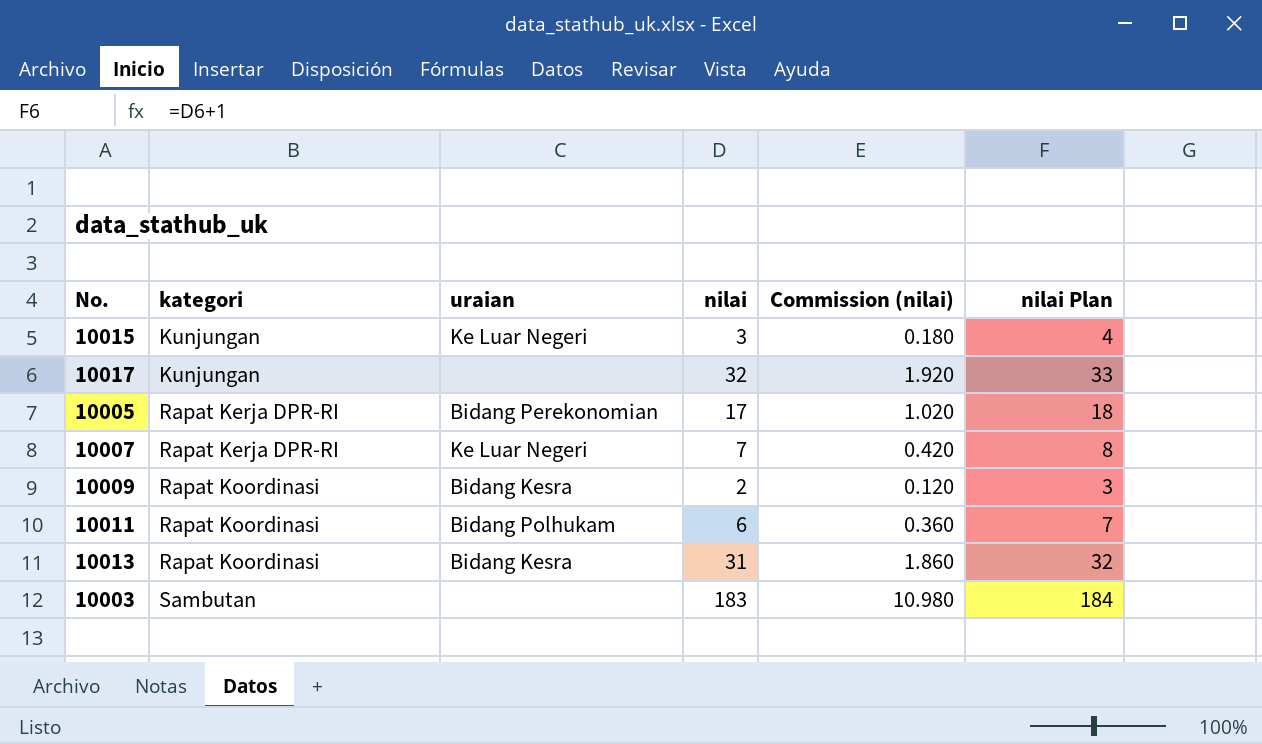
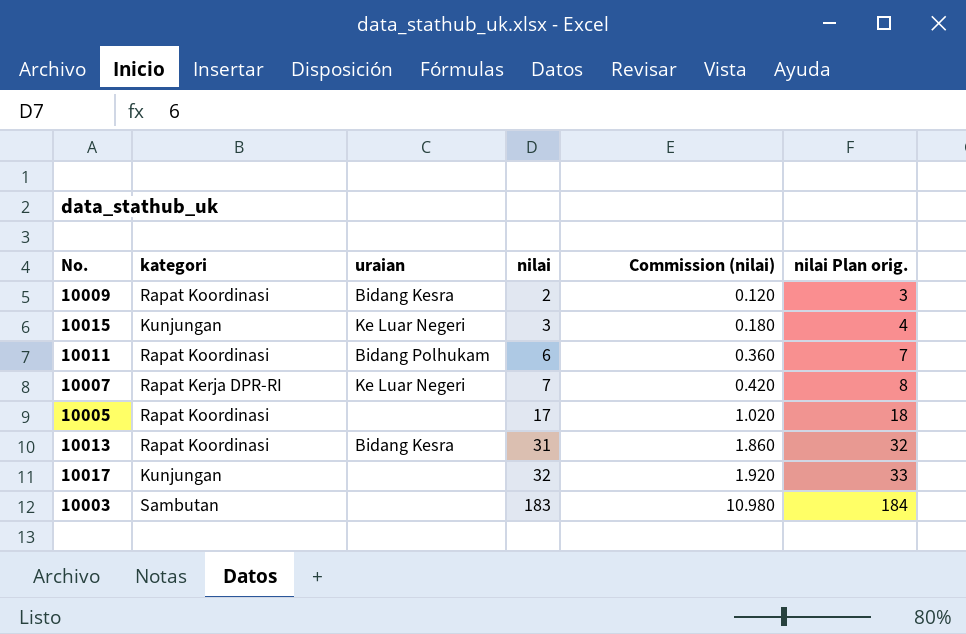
row order: kategori ascending -> nilai ascending
column name: nilai Plan -> nilai Plan orig.
10005 | kategori: Rapat Kerja DPR-RI -> Rapat Koordinasi
10005 | uraian: Bidang Perekonomian -> none

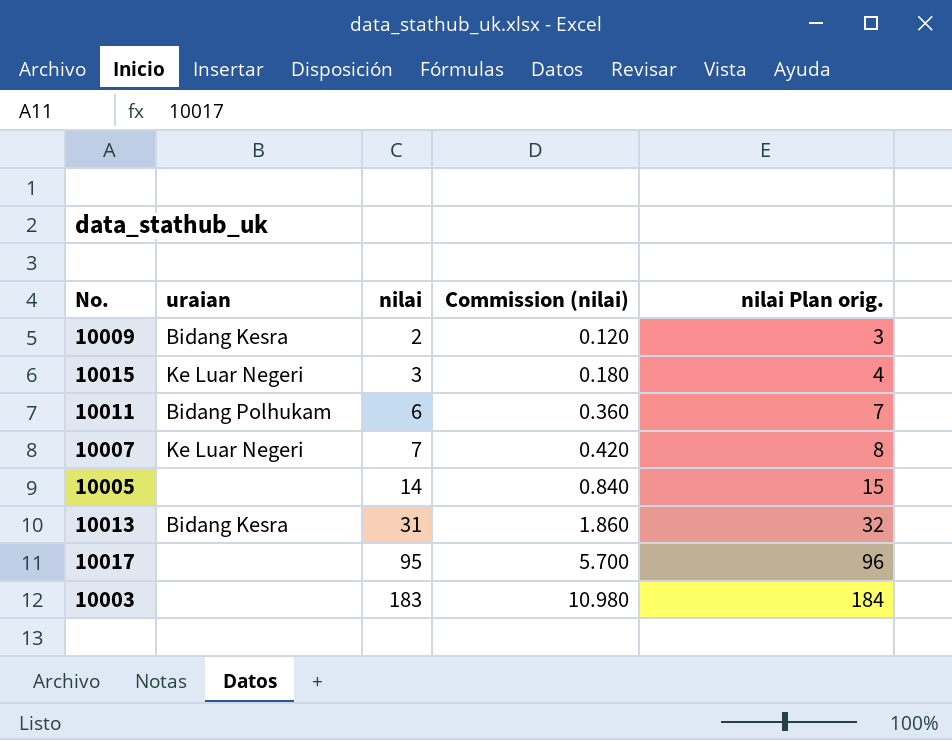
column kategori | position: 2 -> none
10005 | nilai: 17 -> 14
10005 | Commission (nilai): 1.020 -> 0.840
10005 | nilai Plan orig.: 18 -> 15
10017 | nilai: 32 -> 95
10017 | Commission (nilai): 1.920 -> 5.700
10017 | nilai Plan orig.: 33 -> 96

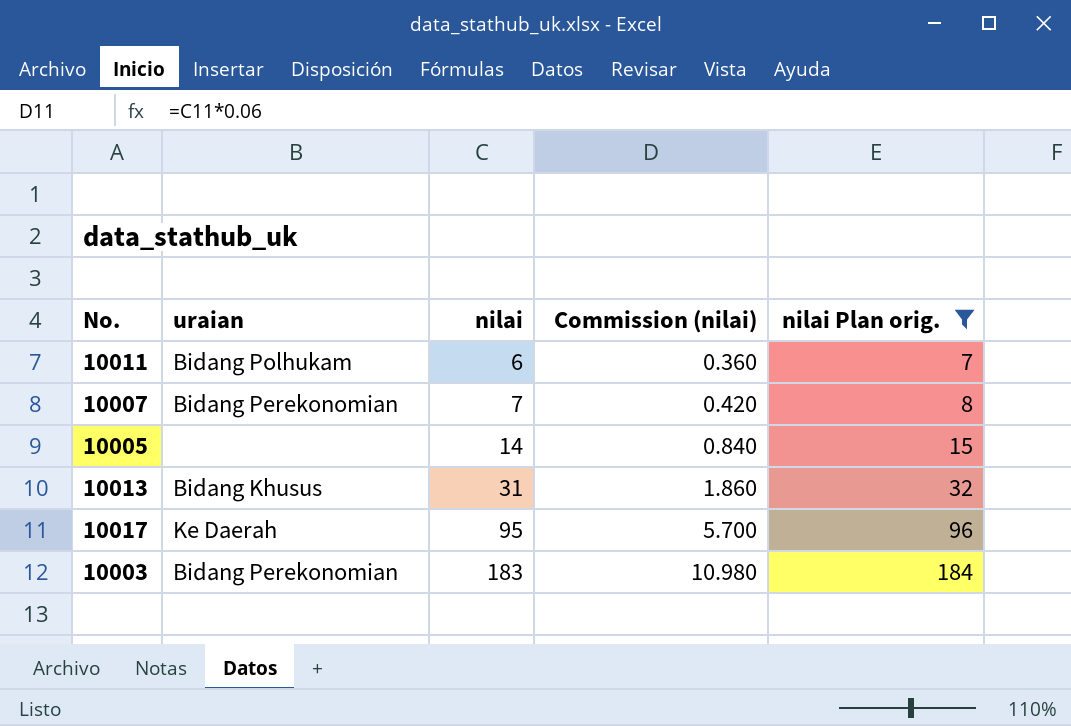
filter: none -> nilai Plan orig. >= 7
10007 | uraian: Ke Luar Negeri -> Bidang Perekonomian
10013 | uraian: Bidang Kesra -> Bidang Khusus
10017 | uraian: none -> Ke Daerah
10003 | uraian: none -> Bidang Perekonomian

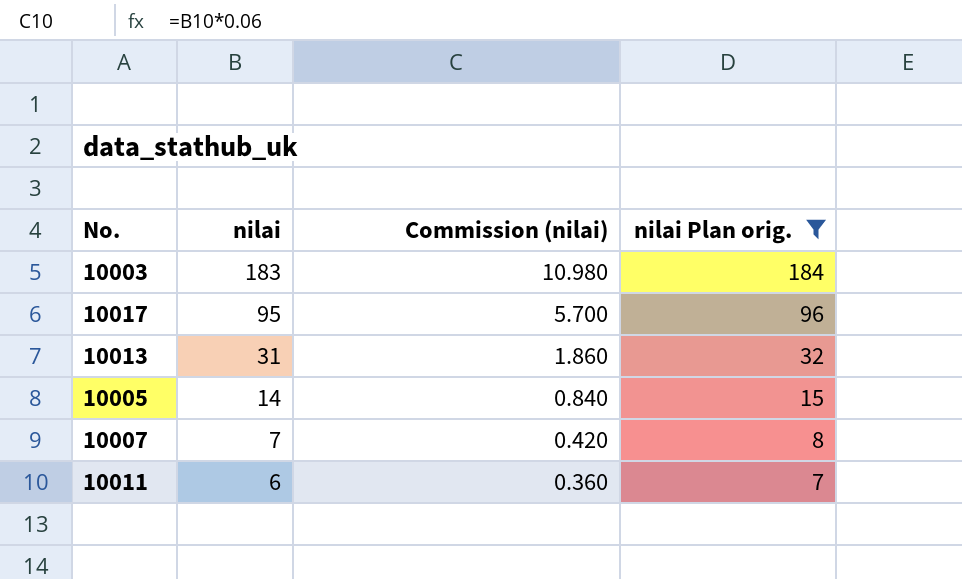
row order: nilai ascending -> nilai descending
column uraian | position: 2 -> none

